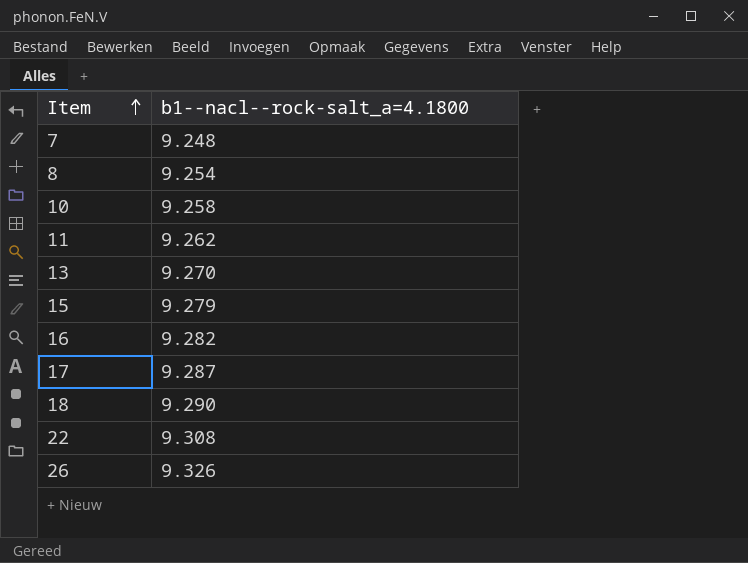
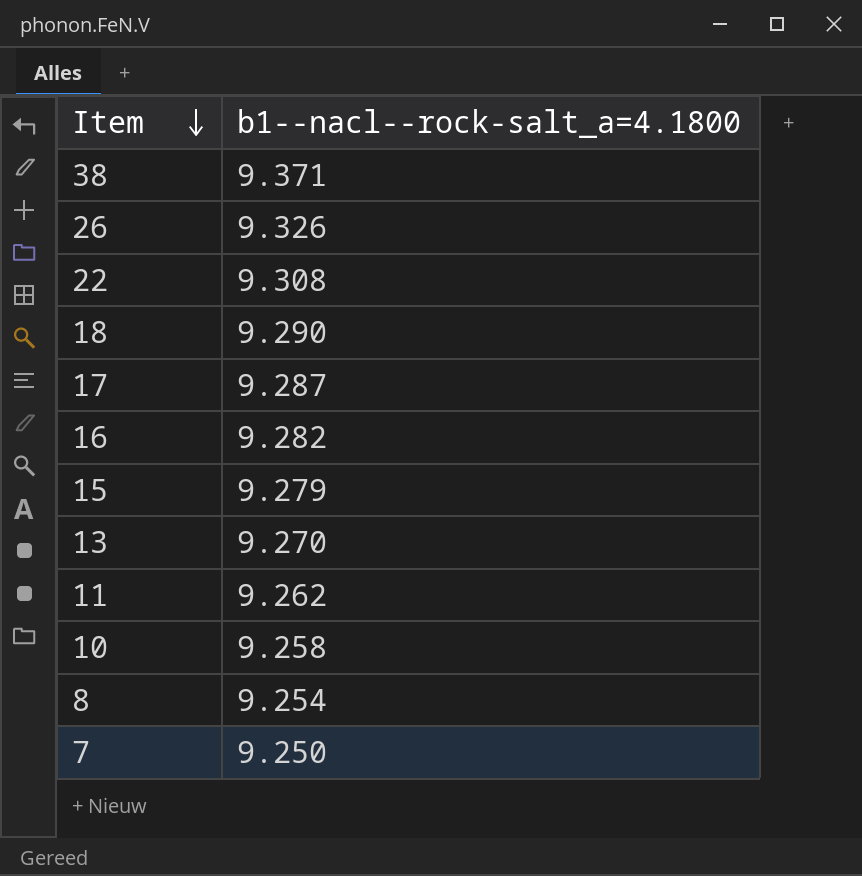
row order: Item ascending -> Item descending
row 38: none -> 9.371
7 | b1--nacl--rock-salt_a=4.1800: 9.248 -> 9.250

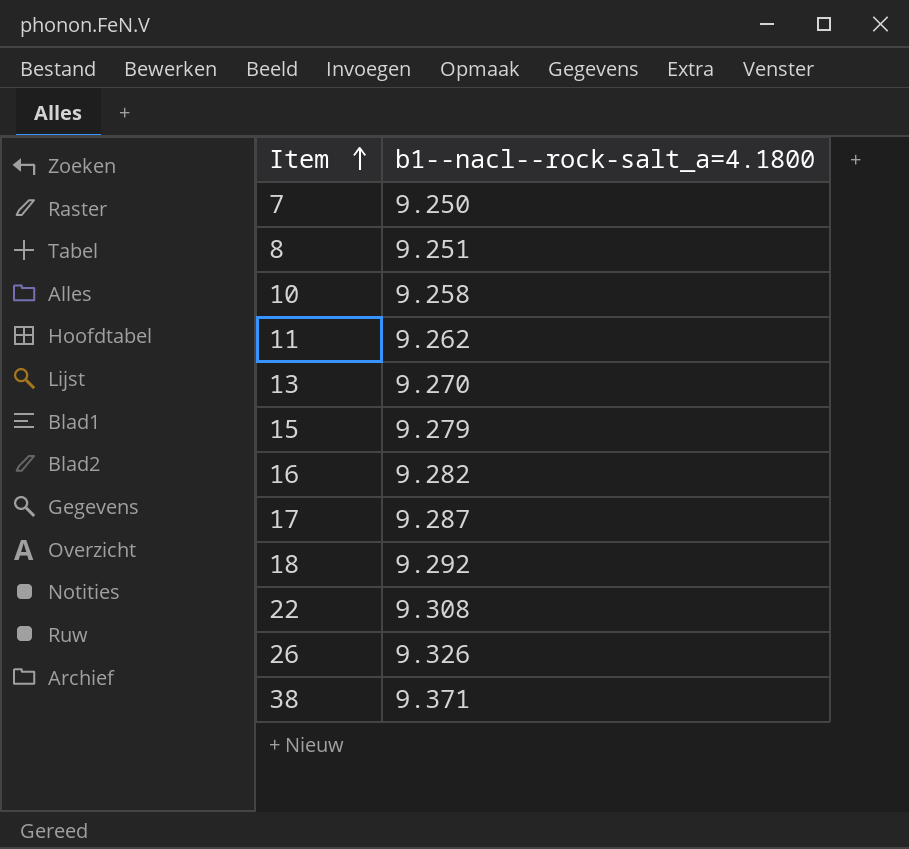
row order: Item descending -> Item ascending
8 | b1--nacl--rock-salt_a=4.1800: 9.254 -> 9.251
18 | b1--nacl--rock-salt_a=4.1800: 9.290 -> 9.292

